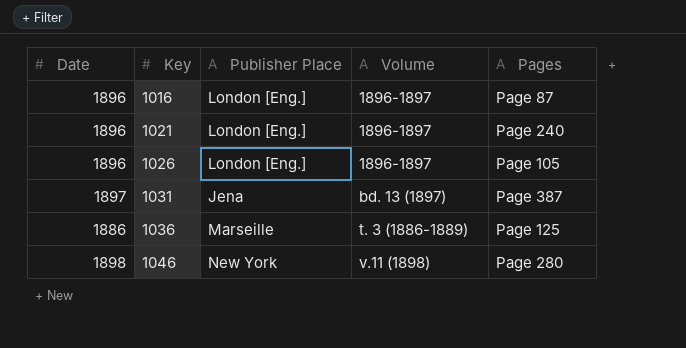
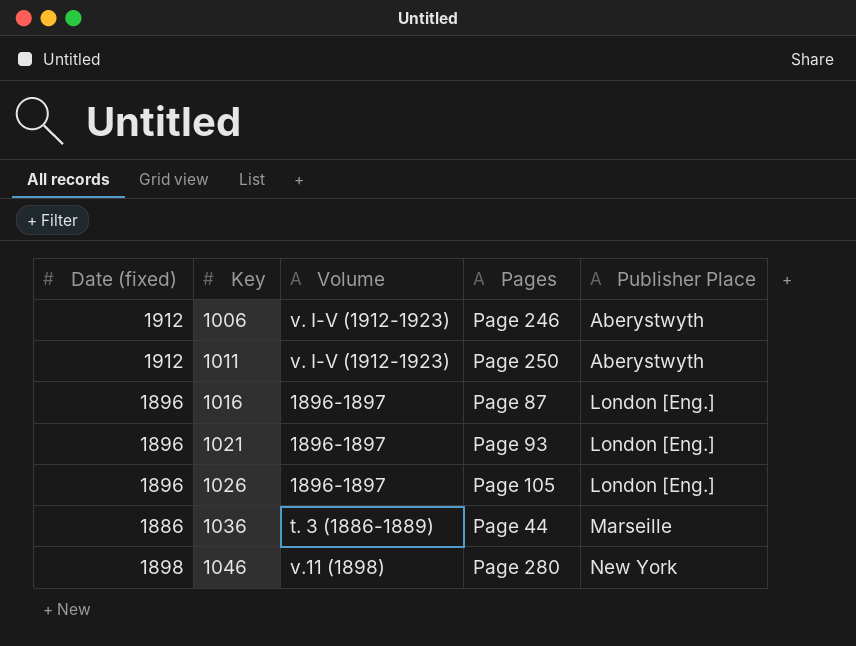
column name: Date -> Date (fixed)
column Publisher Place | position: 3 -> 5
row 1031: 1897 | Jena | bd. 13 (1897) | Page 387 -> none
row 1006: none -> 1912 | v. I-V (1912-1923) | Page 246 | Aberystwyth
row 1011: none -> 1912 | v. I-V (1912-1923) | Page 250 | Aberystwyth
1021 | Pages: Page 240 -> Page 93
1036 | Pages: Page 125 -> Page 44

